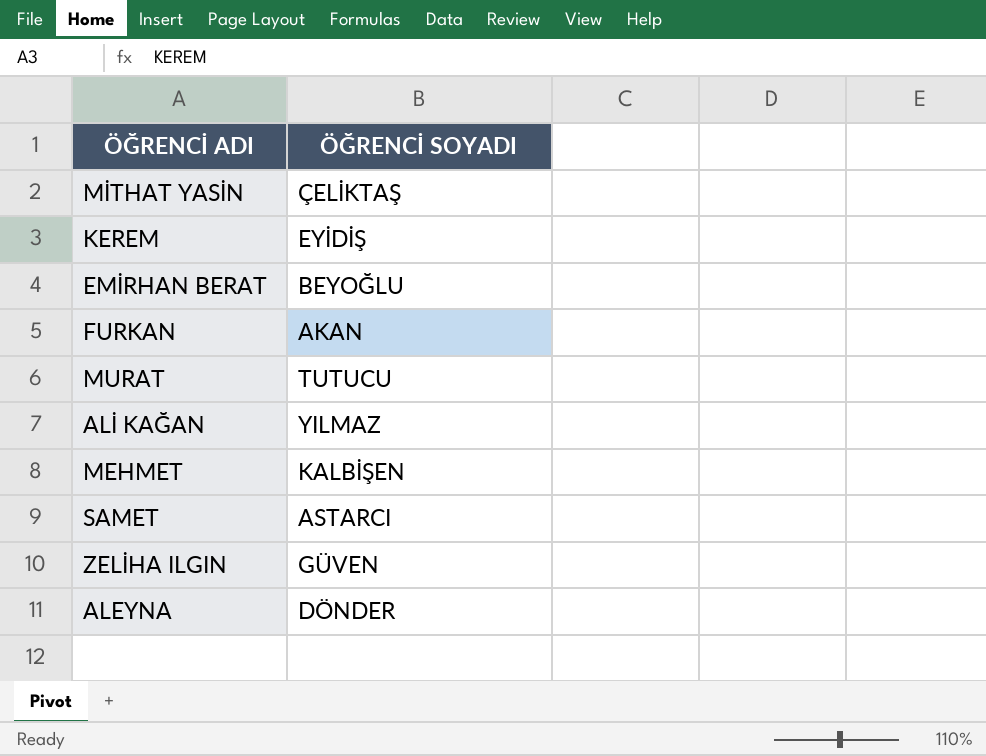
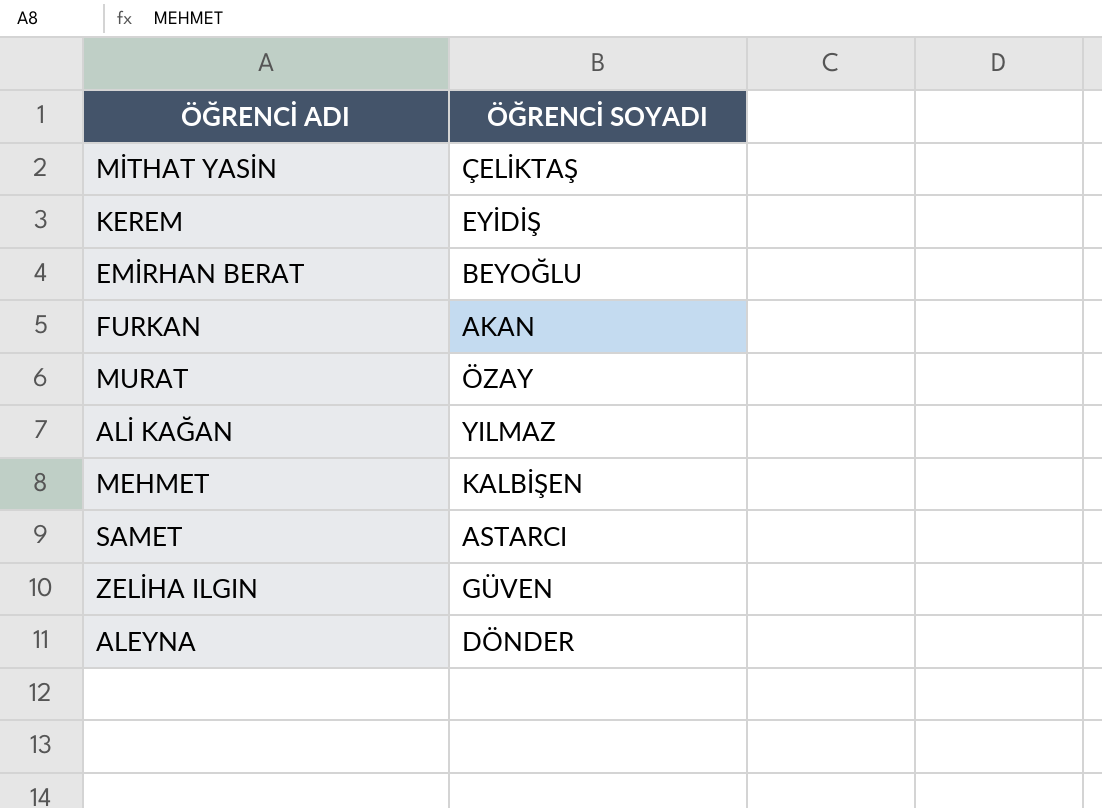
MURAT | ÖĞRENCİ SOYADI: TUTUCU -> ÖZAY

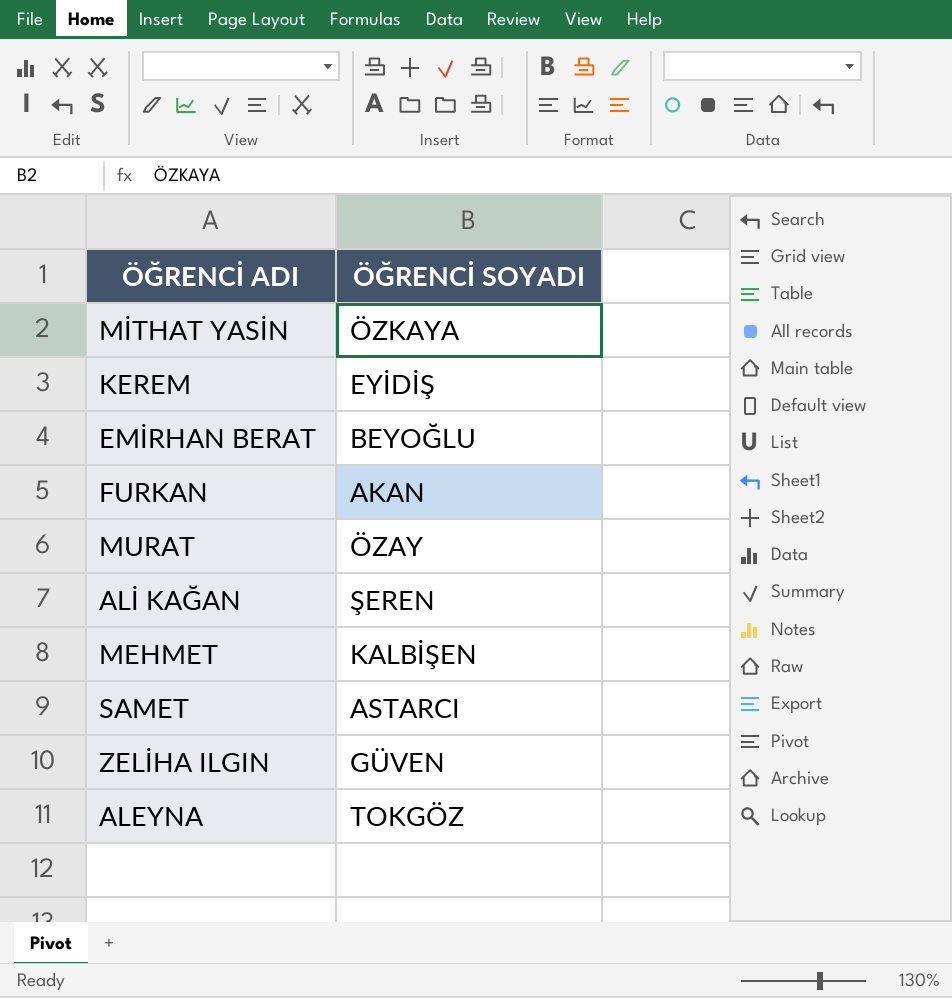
MİTHAT YASİN | ÖĞRENCİ SOYADI: ÇELİKTAŞ -> ÖZKAYA
ALİ KAĞAN | ÖĞRENCİ SOYADI: YILMAZ -> ŞEREN
ALEYNA | ÖĞRENCİ SOYADI: DÖNDER -> TOKGÖZ

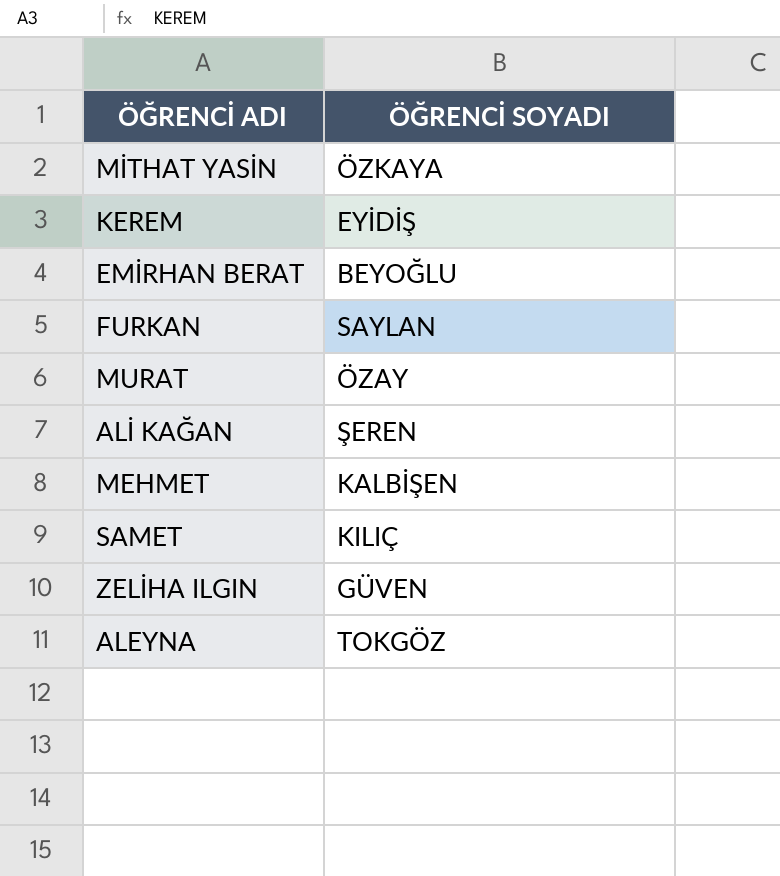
FURKAN | ÖĞRENCİ SOYADI: AKAN -> SAYLAN
SAMET | ÖĞRENCİ SOYADI: ASTARCI -> KILIÇ

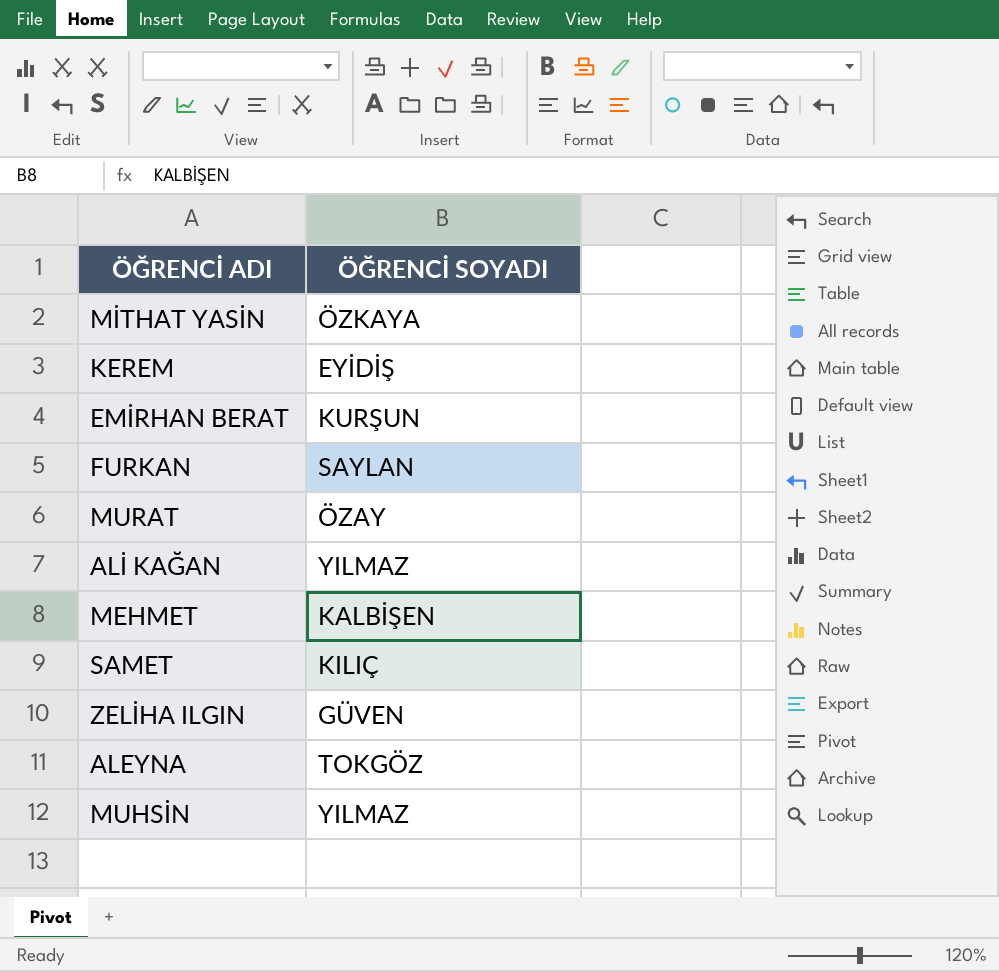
EMİRHAN BERAT | ÖĞRENCİ SOYADI: BEYOĞLU -> KURŞUN
ALİ KAĞAN | ÖĞRENCİ SOYADI: ŞEREN -> YILMAZ
row MUHSİN: none -> YILMAZ

